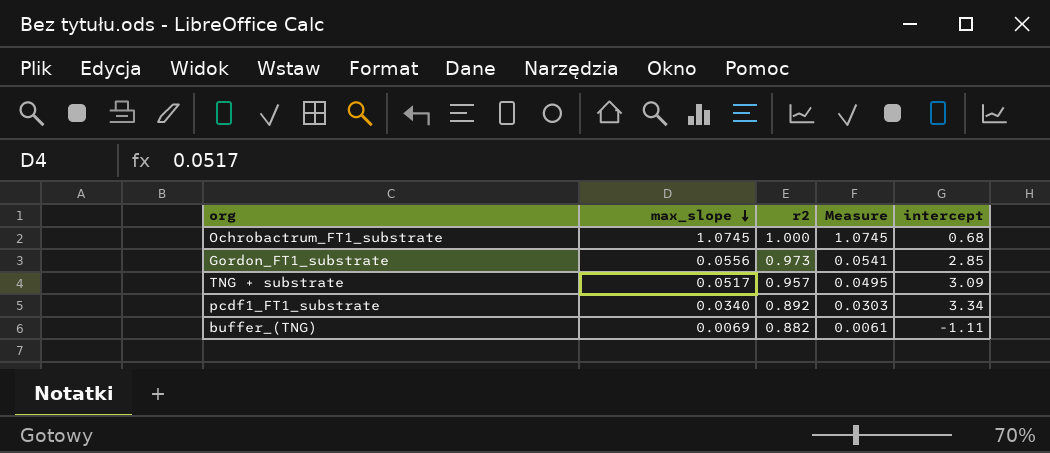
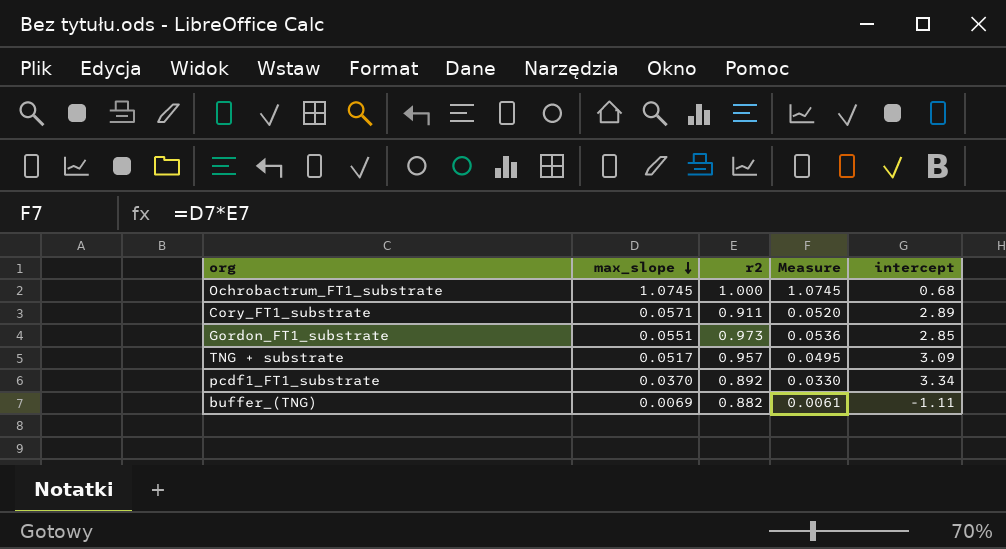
row Cory_FT1_substrate: none -> 0.0571 | 0.911 | 0.0520 | 2.89
Gordon_FT1_substrate | max_slope: 0.0556 -> 0.0551
Gordon_FT1_substrate | Measure: 0.0541 -> 0.0536
pcdf1_FT1_substrate | max_slope: 0.0340 -> 0.0370
pcdf1_FT1_substrate | Measure: 0.0303 -> 0.0330

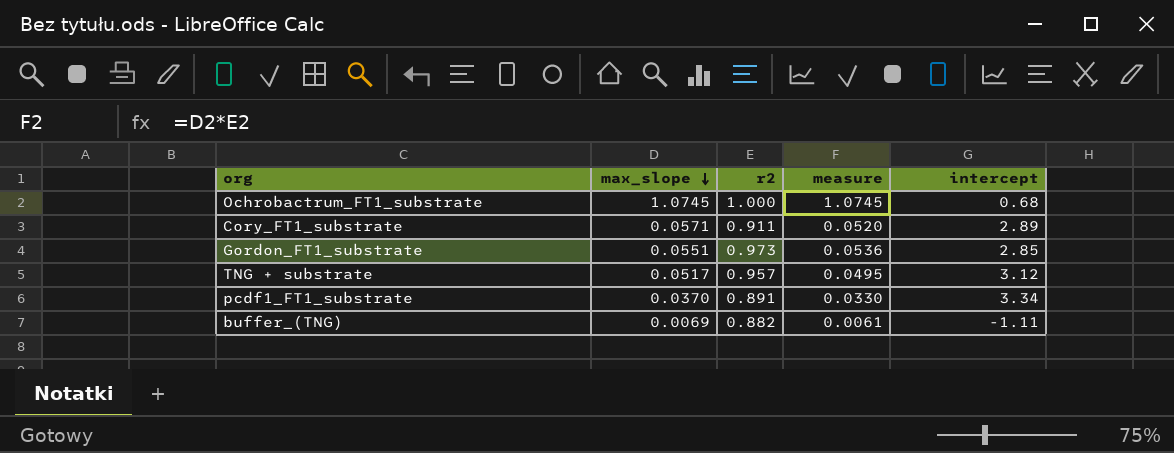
column name: Measure -> measure
TNG + substrate | intercept: 3.09 -> 3.12
pcdf1_FT1_substrate | r2: 0.892 -> 0.891

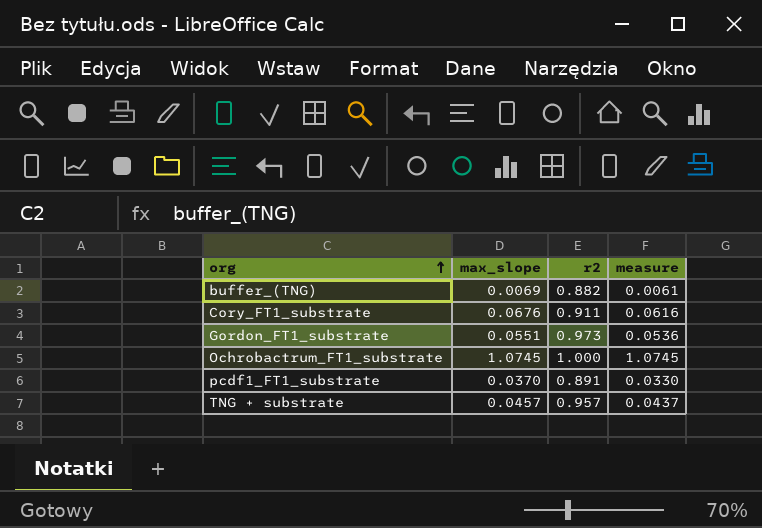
row order: max_slope descending -> org ascending
column intercept | position: 5 -> none
Cory_FT1_substrate | max_slope: 0.0571 -> 0.0676
Cory_FT1_substrate | measure: 0.0520 -> 0.0616
TNG + substrate | max_slope: 0.0517 -> 0.0457
TNG + substrate | measure: 0.0495 -> 0.0437

